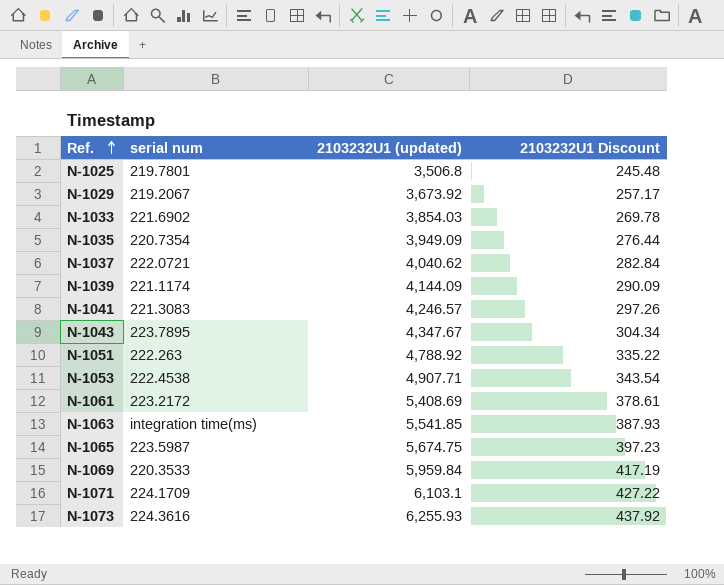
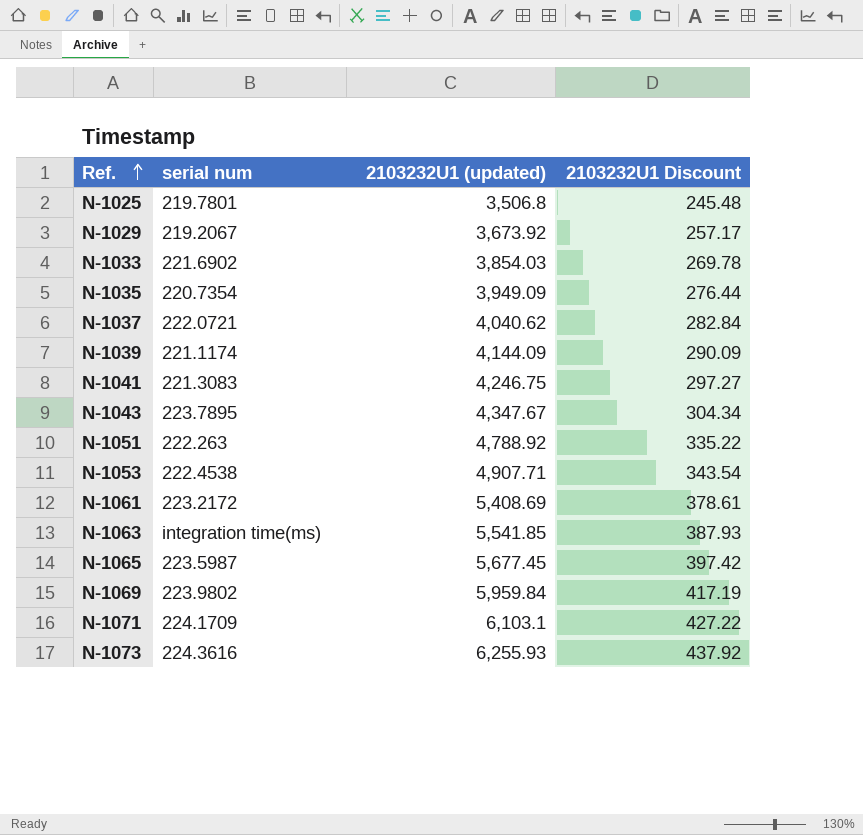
N-1041 | 2103232U1 (updated): 4,246.57 -> 4,246.75
N-1041 | 2103232U1 Discount: 297.26 -> 297.27
N-1065 | 2103232U1 (updated): 5,674.75 -> 5,677.45
N-1065 | 2103232U1 Discount: 397.23 -> 397.42
N-1069 | serial num: 220.3533 -> 223.9802

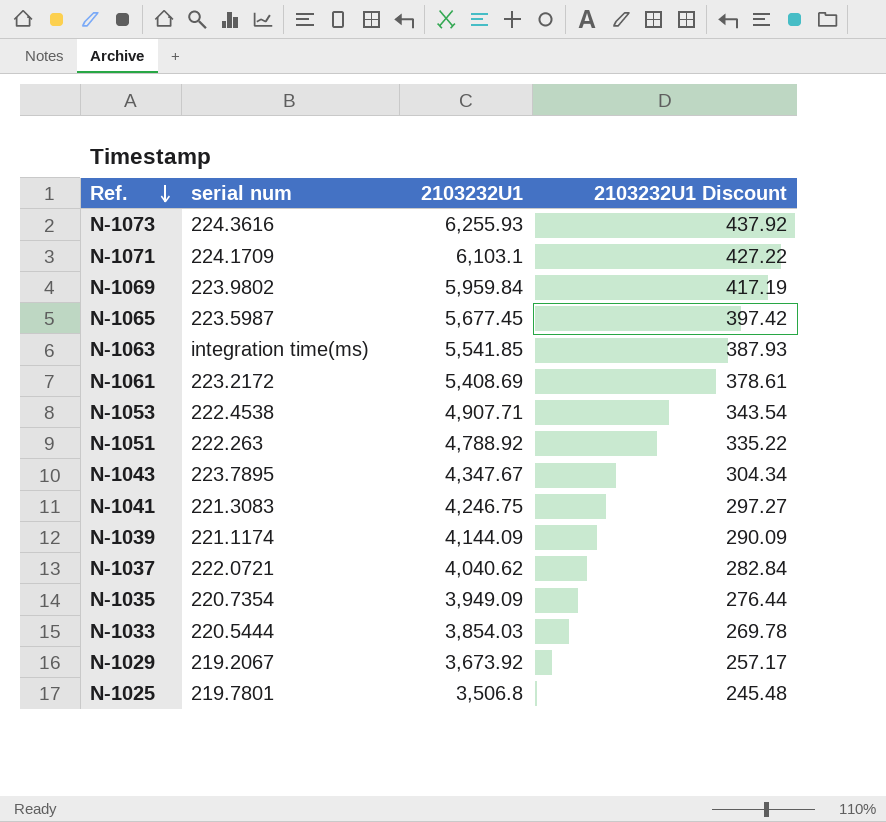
row order: Ref. ascending -> Ref. descending
column name: 2103232U1 (updated) -> 2103232U1
N-1033 | serial num: 221.6902 -> 220.5444

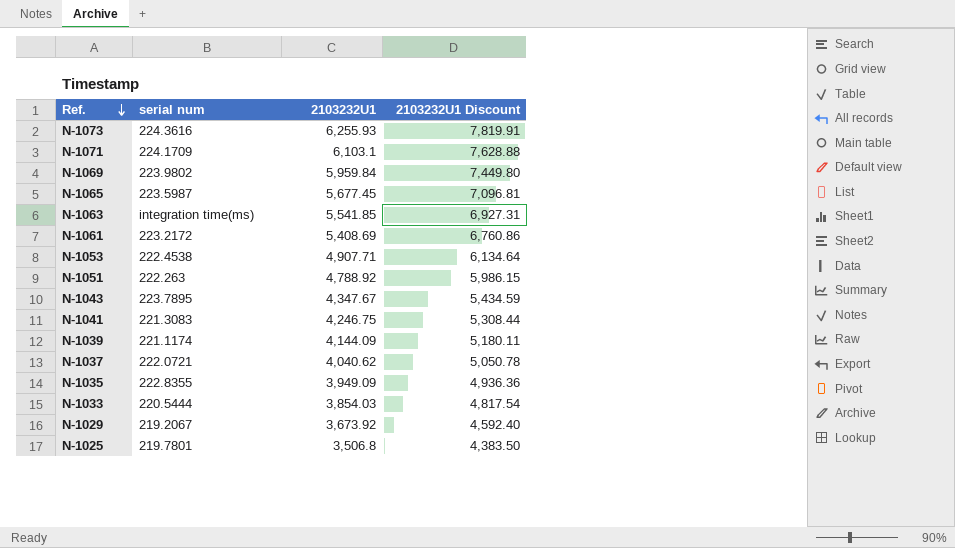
column 2103232U1 Discount | formula: [2103232U1] * 0.07 -> [2103232U1] * 1.25
N-1035 | serial num: 220.7354 -> 222.8355

